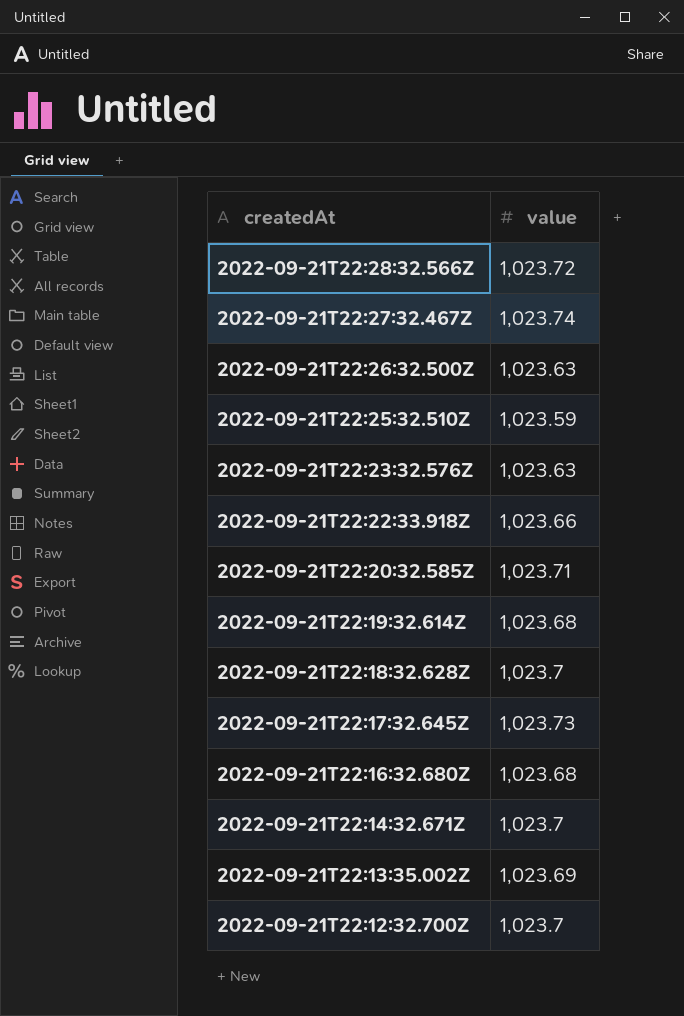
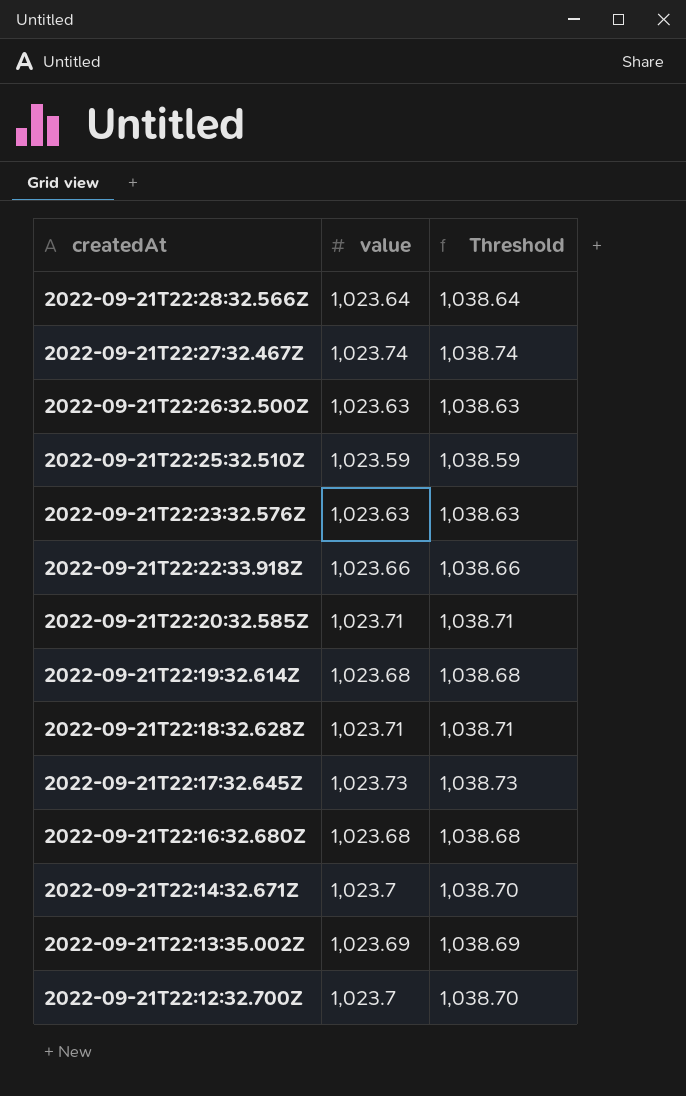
column Threshold | formula: none -> [value] + 15
2022-09-21T22:28:32.566Z | value: 1,023.72 -> 1,023.64
2022-09-21T22:18:32.628Z | value: 1,023.7 -> 1,023.71

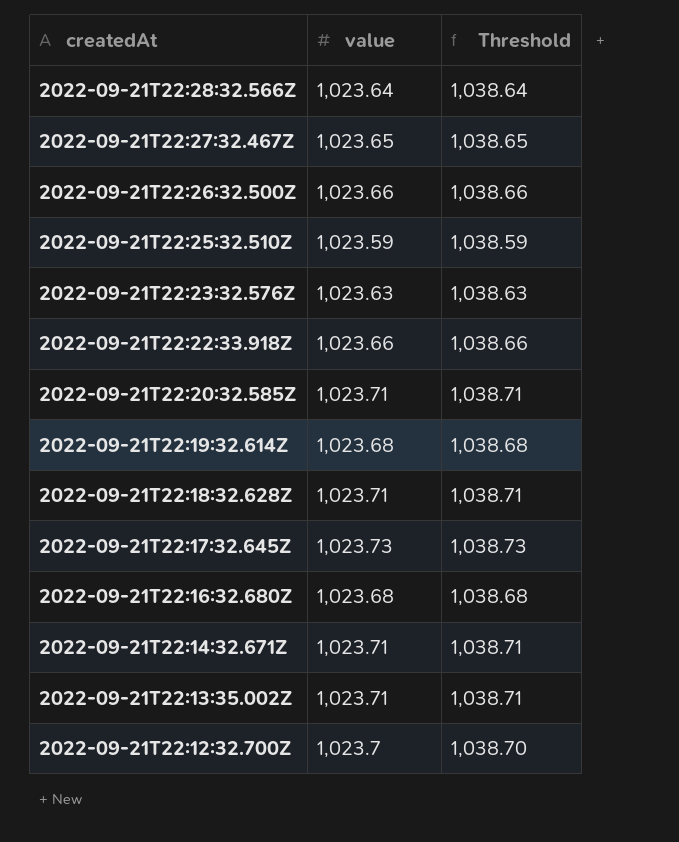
2022-09-21T22:27:32.467Z | value: 1,023.74 -> 1,023.65
2022-09-21T22:27:32.467Z | Threshold: 1,038.74 -> 1,038.65
2022-09-21T22:26:32.500Z | value: 1,023.63 -> 1,023.66
2022-09-21T22:26:32.500Z | Threshold: 1,038.63 -> 1,038.66
2022-09-21T22:14:32.671Z | value: 1,023.7 -> 1,023.71
2022-09-21T22:14:32.671Z | Threshold: 1,038.70 -> 1,038.71
2022-09-21T22:13:35.002Z | value: 1,023.69 -> 1,023.71
2022-09-21T22:13:35.002Z | Threshold: 1,038.69 -> 1,038.71

